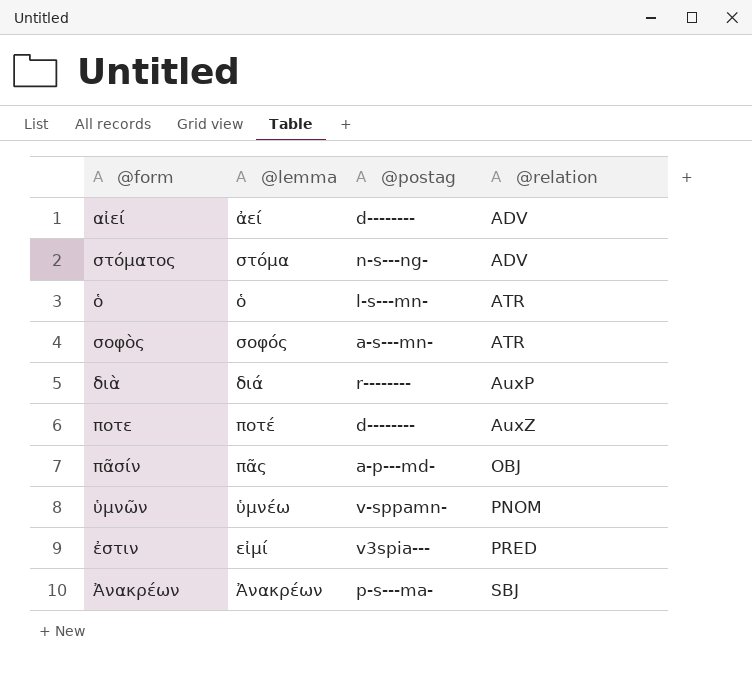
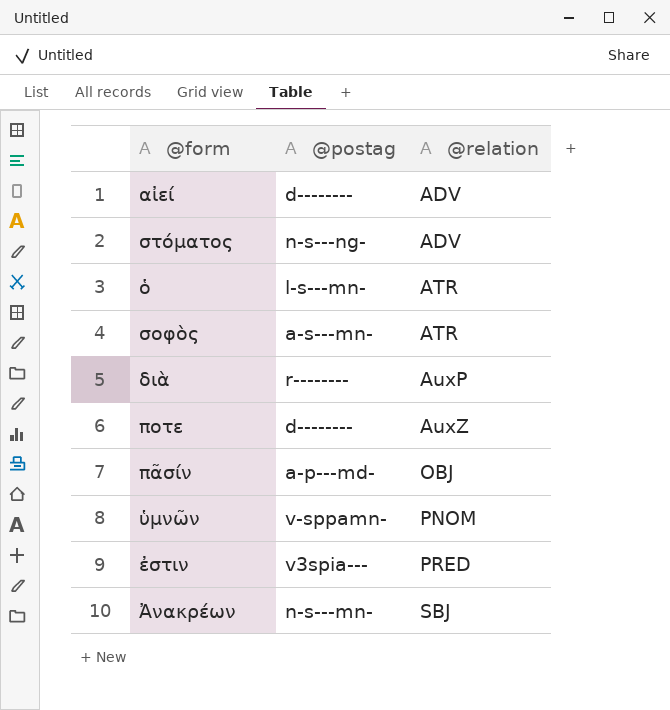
column @lemma | position: 2 -> none
Ἀνακρέων | @postag: p-s---ma- -> n-s---mn-

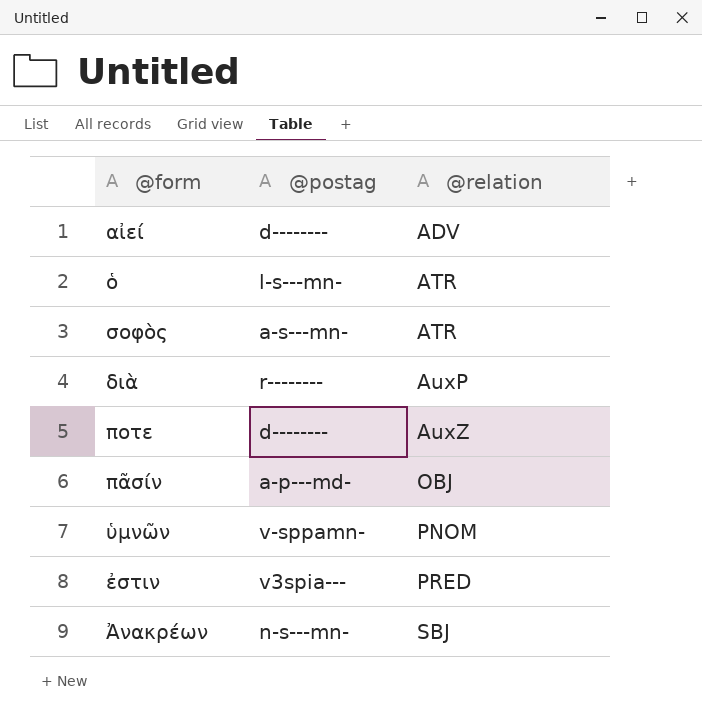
row στόματος: n-s---ng- | ADV -> none

